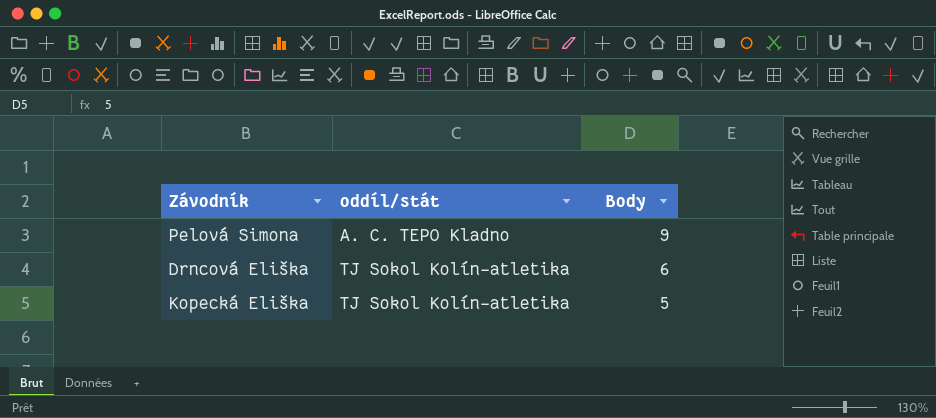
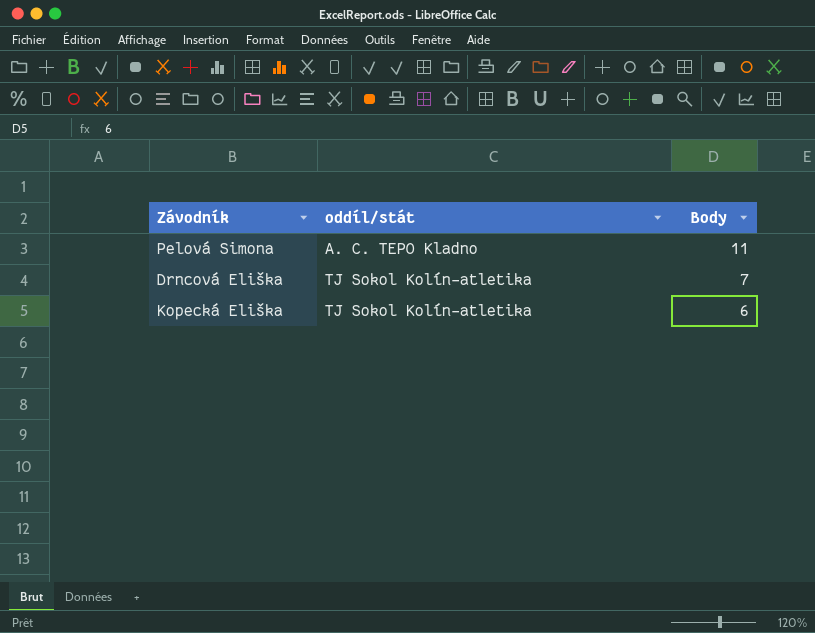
Pelová Simona | Body: 9 -> 11
Drncová Eliška | Body: 6 -> 7
Kopecká Eliška | Body: 5 -> 6

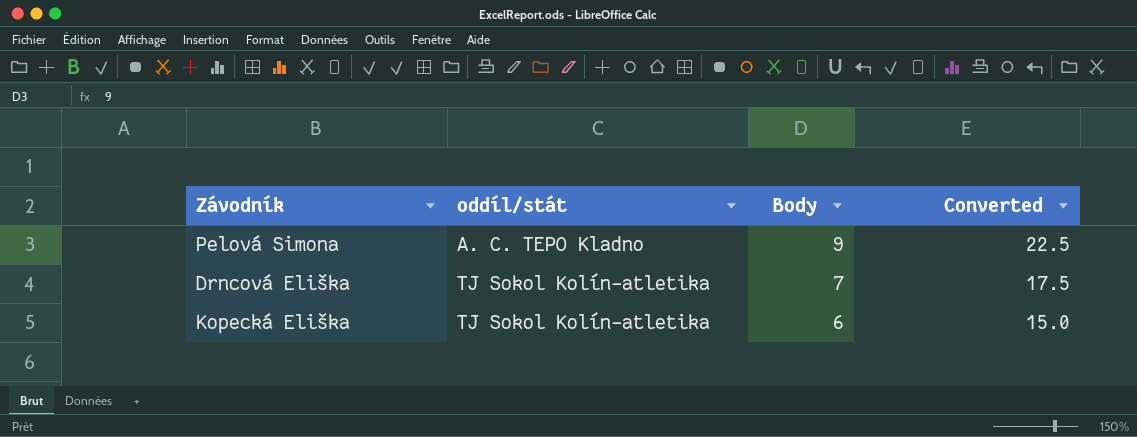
column Converted | formula: none -> [Body] * 2.5
Pelová Simona | Body: 11 -> 9

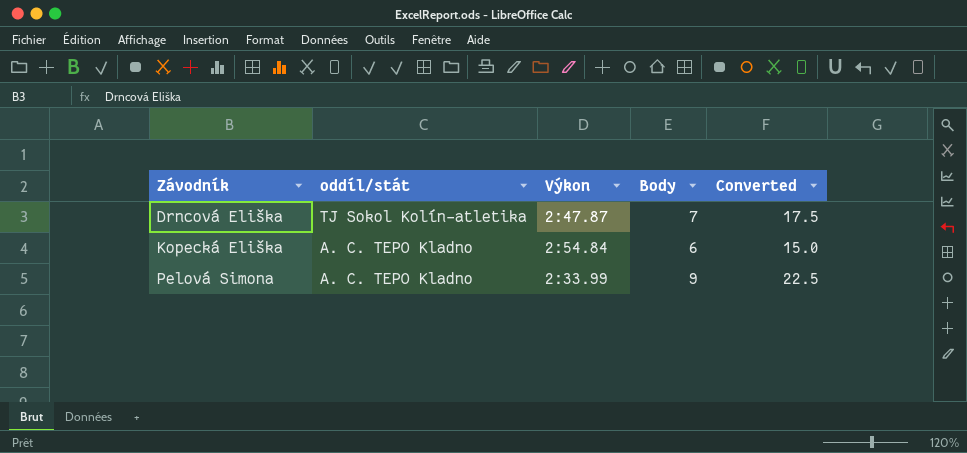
row order: oddíl/stát ascending -> Závodník ascending
column Výkon | position: none -> 3
Kopecká Eliška | oddíl/stát: TJ Sokol Kolín-atletika -> A. C. TEPO Kladno

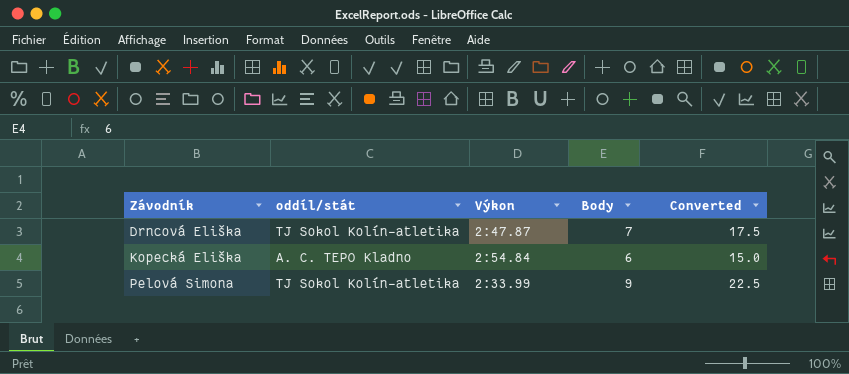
Pelová Simona | oddíl/stát: A. C. TEPO Kladno -> TJ Sokol Kolín-atletika

